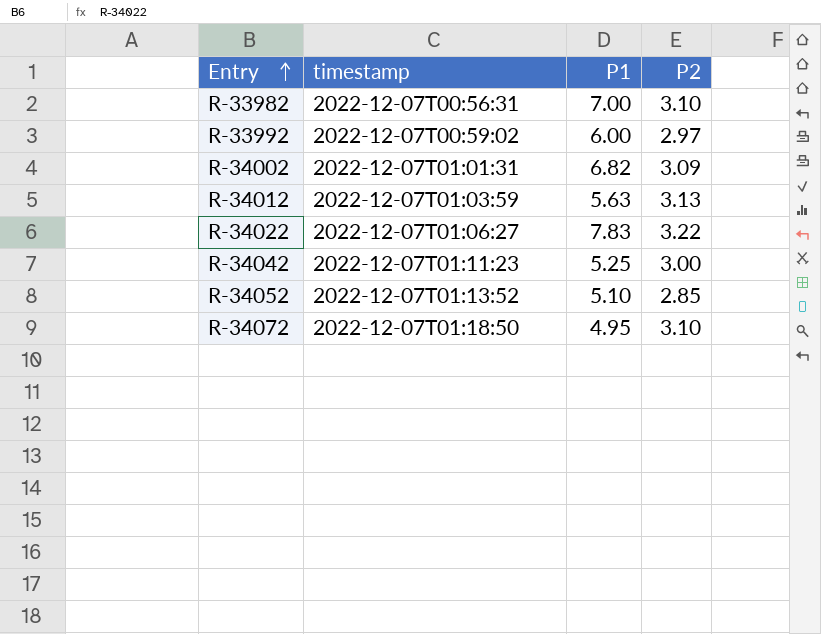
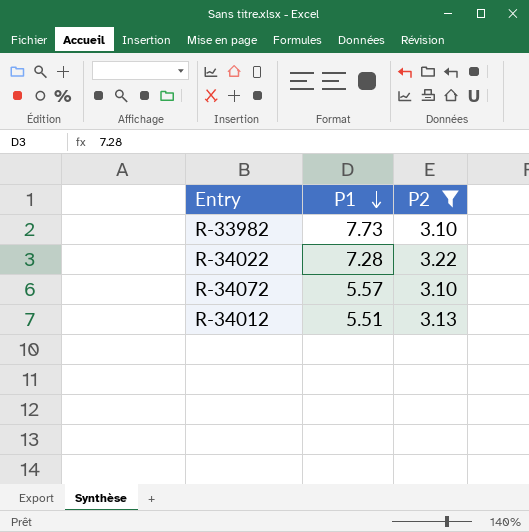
filter: none -> P2 >= 3.10
row order: Entry ascending -> P1 descending
column timestamp | position: 2 -> none
R-33982 | P1: 7.00 -> 7.73
R-34022 | P1: 7.83 -> 7.28
R-34072 | P1: 4.95 -> 5.57
R-34012 | P1: 5.63 -> 5.51

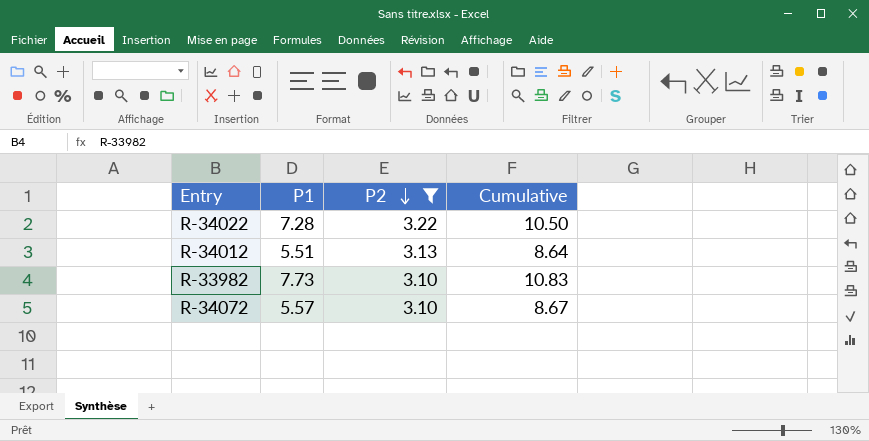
row order: P1 descending -> P2 descending
column Cumulative | formula: none -> [P1] + [P2]

